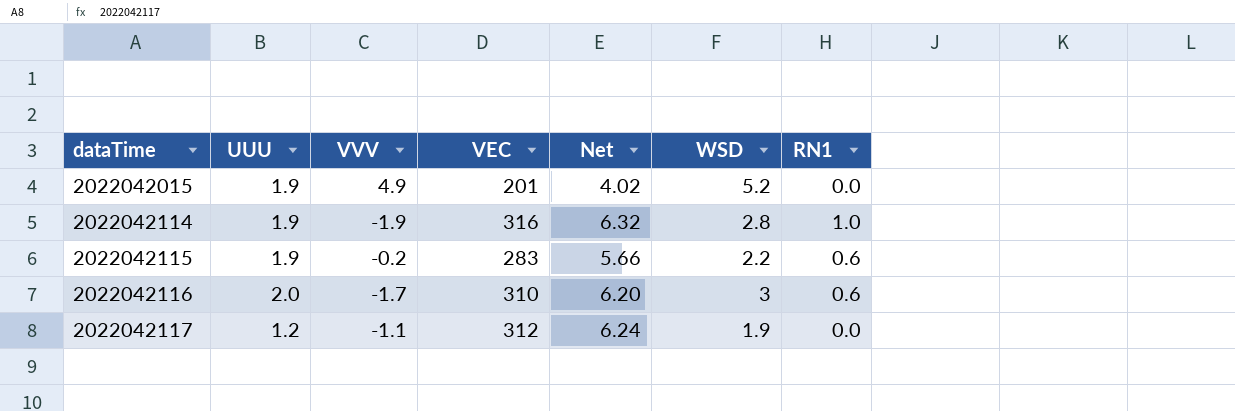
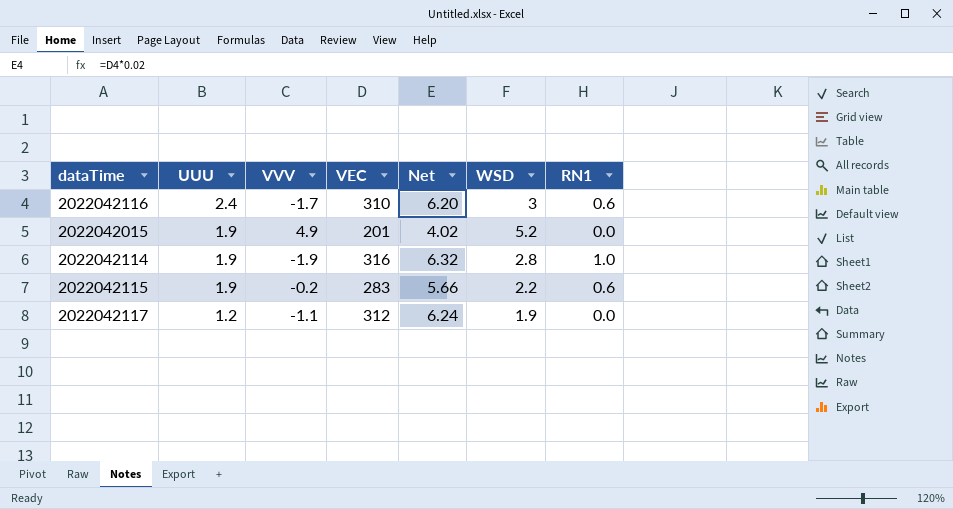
row order: dataTime ascending -> UUU descending
2022042116 | UUU: 2.0 -> 2.4

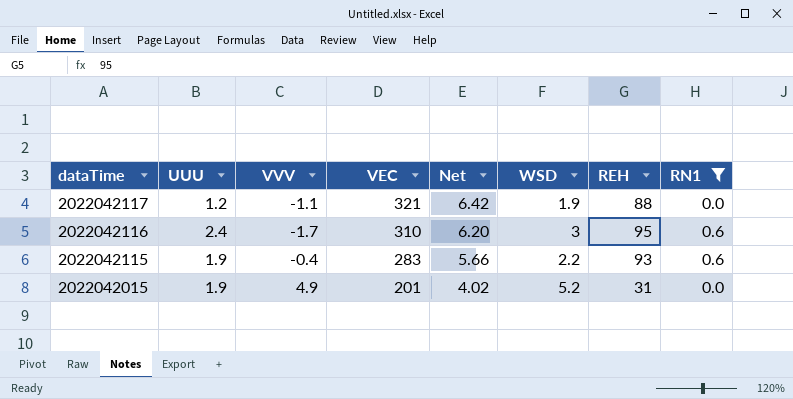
filter: none -> RN1 != 1.0
row order: UUU descending -> dataTime descending
column REH | position: none -> 7
2022042117 | VEC: 312 -> 321
2022042117 | Net: 6.24 -> 6.42
2022042115 | VVV: -0.2 -> -0.4

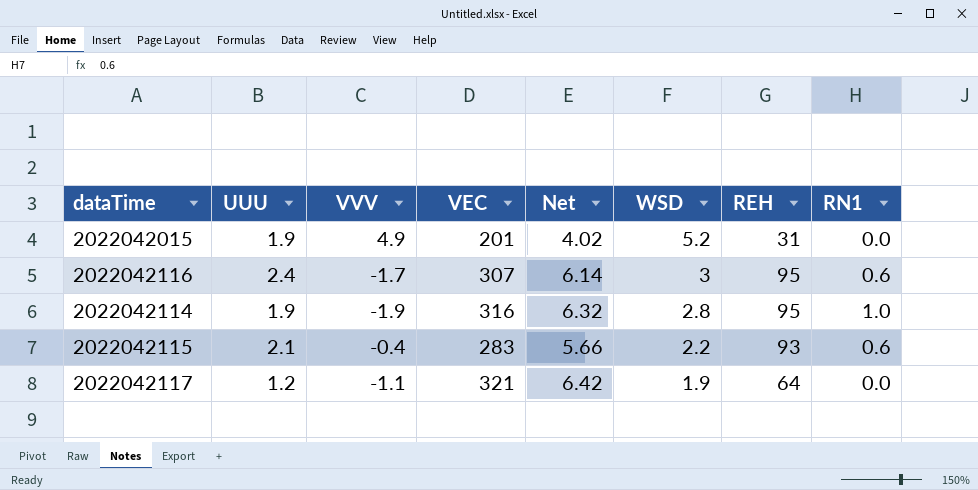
filter: RN1 != 1.0 -> none
row order: dataTime descending -> WSD descending
2022042116 | VEC: 310 -> 307
2022042116 | Net: 6.20 -> 6.14
2022042115 | UUU: 1.9 -> 2.1
2022042117 | REH: 88 -> 64

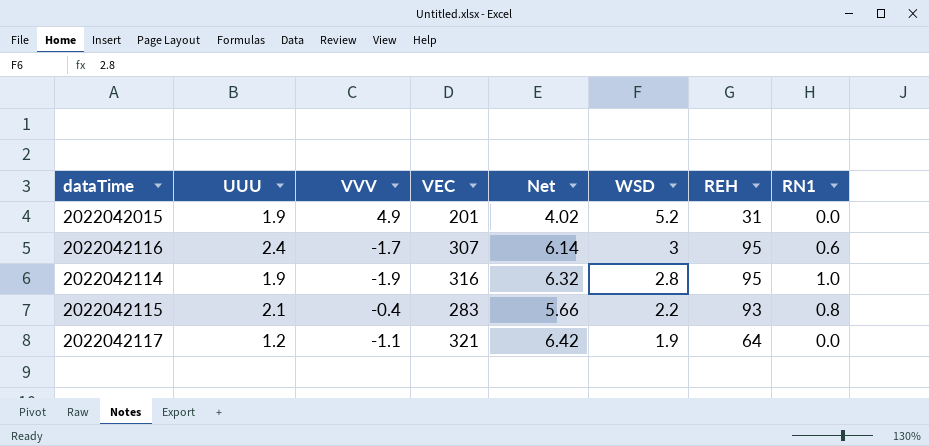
2022042115 | RN1: 0.6 -> 0.8

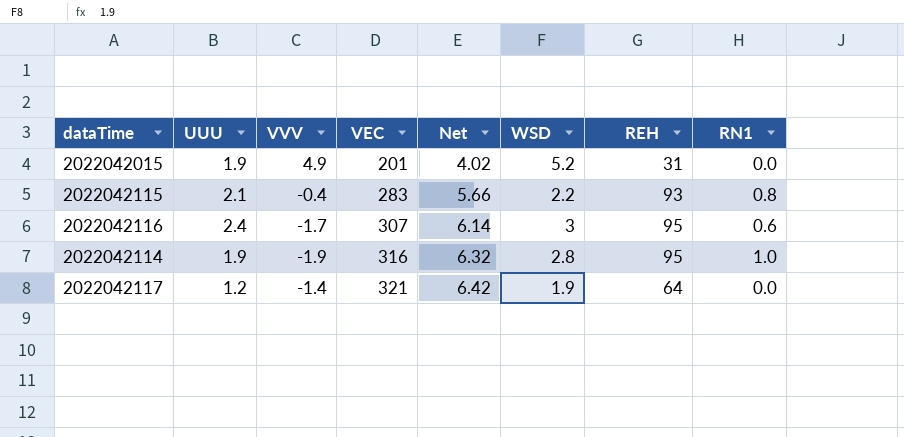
row order: WSD descending -> VEC ascending
2022042117 | VVV: -1.1 -> -1.4

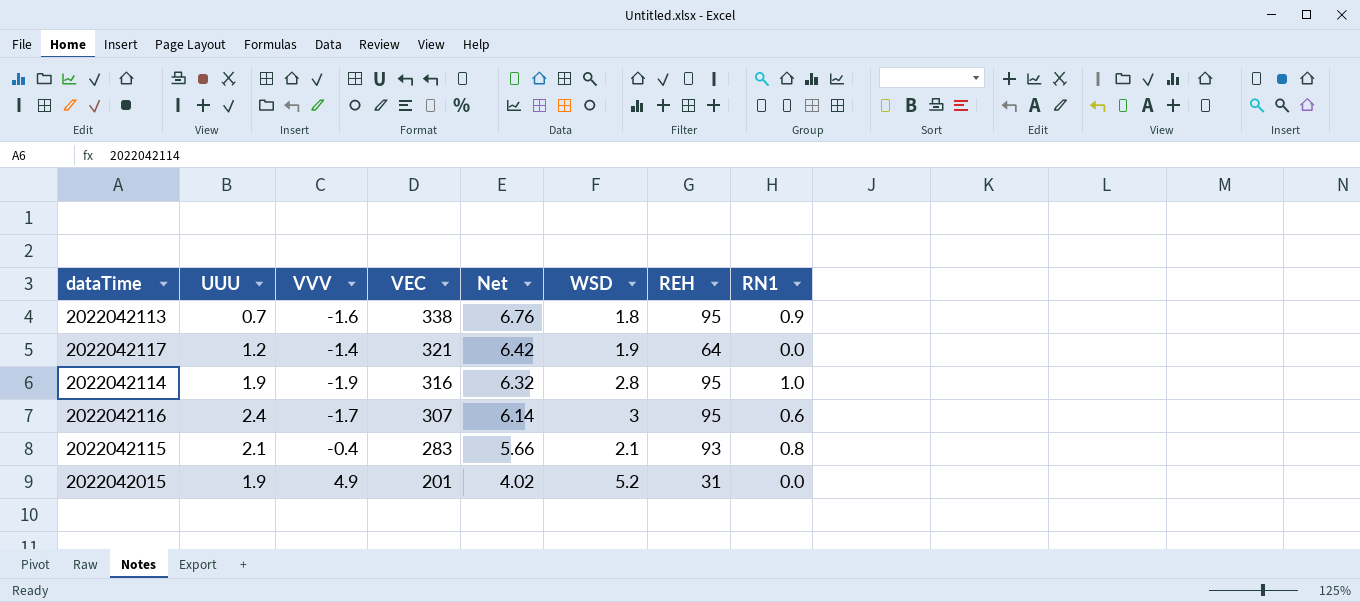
row order: VEC ascending -> VEC descending
row 2022042113: none -> 0.7 | -1.6 | 338 | 6.76 | 1.8 | 95 | 0.9
2022042115 | WSD: 2.2 -> 2.1

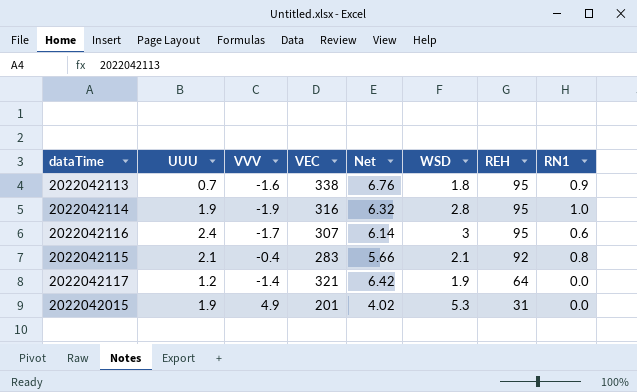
row order: VEC descending -> REH descending
2022042115 | REH: 93 -> 92
2022042015 | WSD: 5.2 -> 5.3

